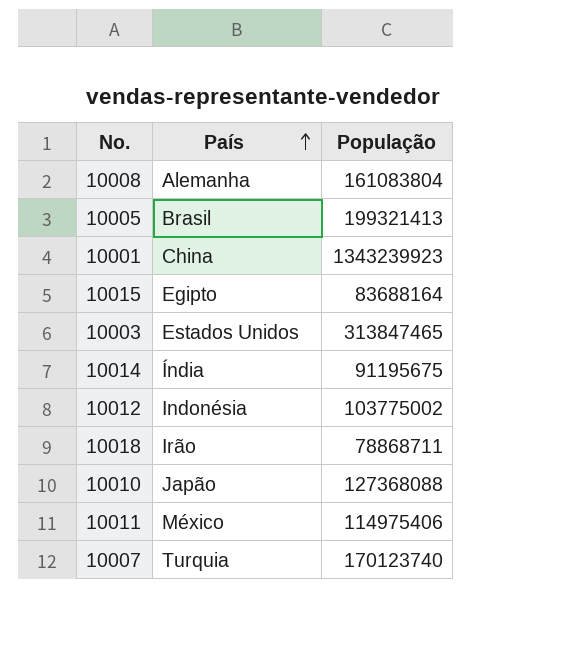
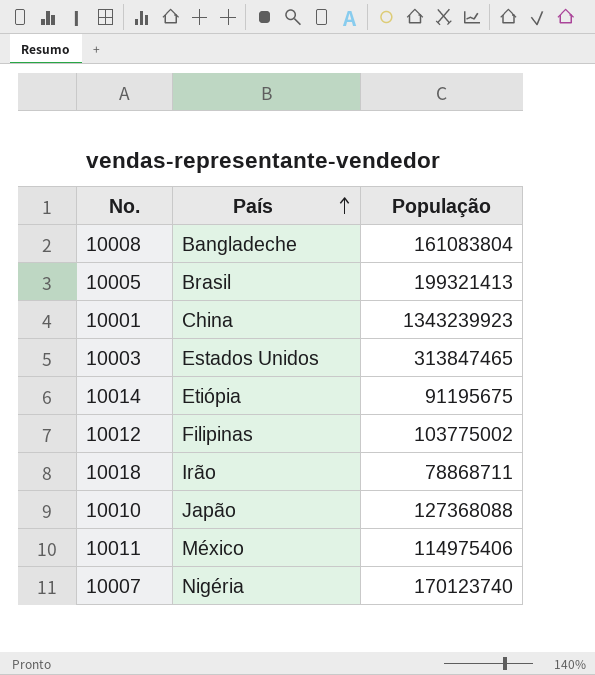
row 10015: Egipto | 83688164 -> none
10008 | País: Alemanha -> Bangladeche
10014 | País: Índia -> Etiópia
10012 | País: Indonésia -> Filipinas
10007 | País: Turquia -> Nigéria

